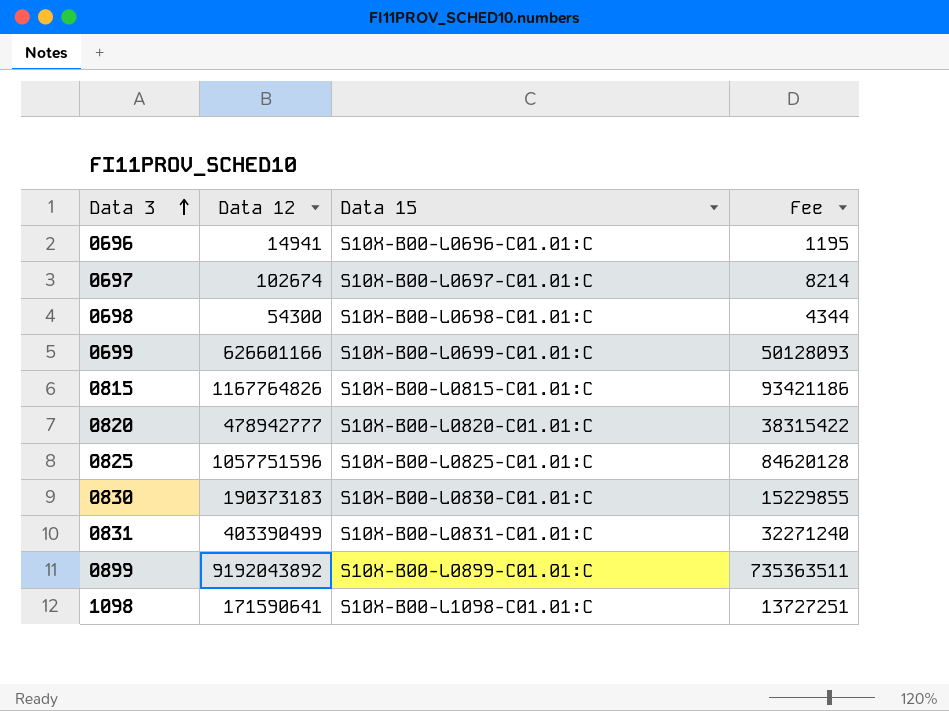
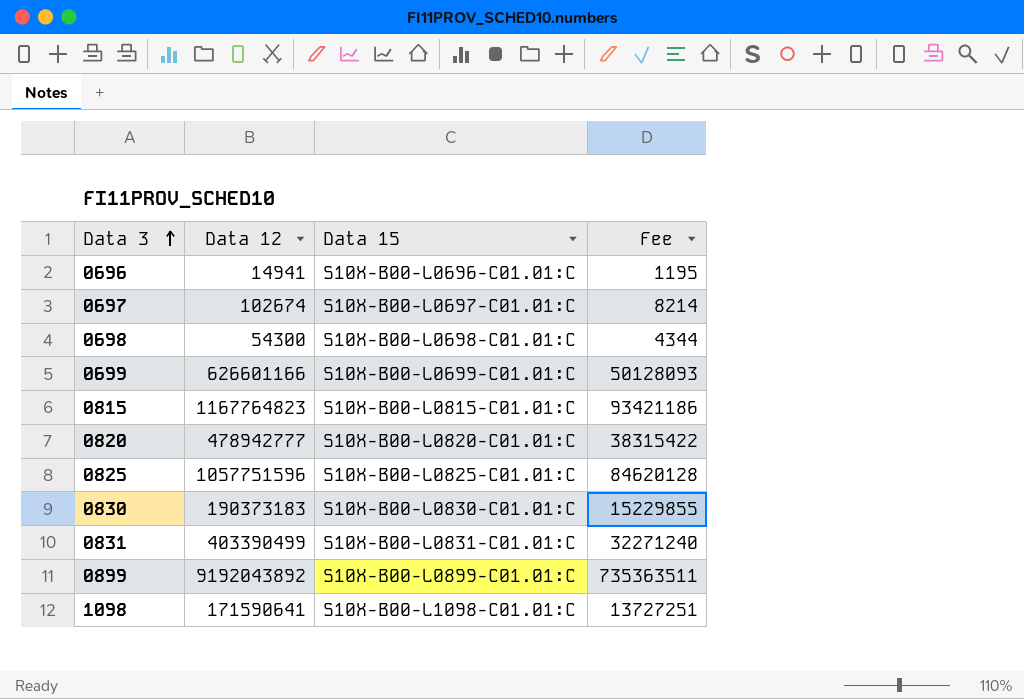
0815 | Data 12: 1167764826 -> 1167764823

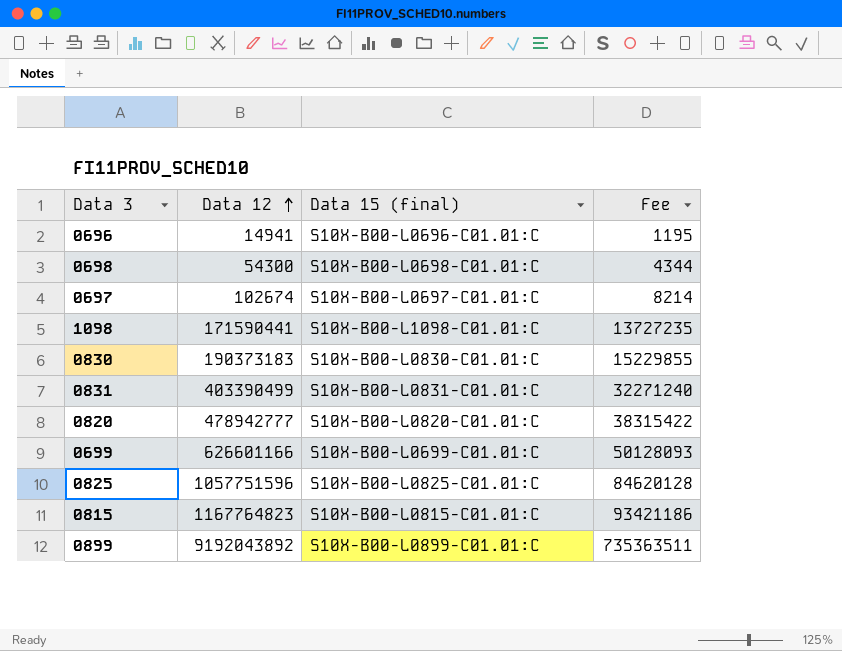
row order: Data 3 ascending -> Data 12 ascending
column name: Data 15 -> Data 15 (final)
1098 | Data 12: 171590641 -> 171590441
1098 | Fee: 13727251 -> 13727235

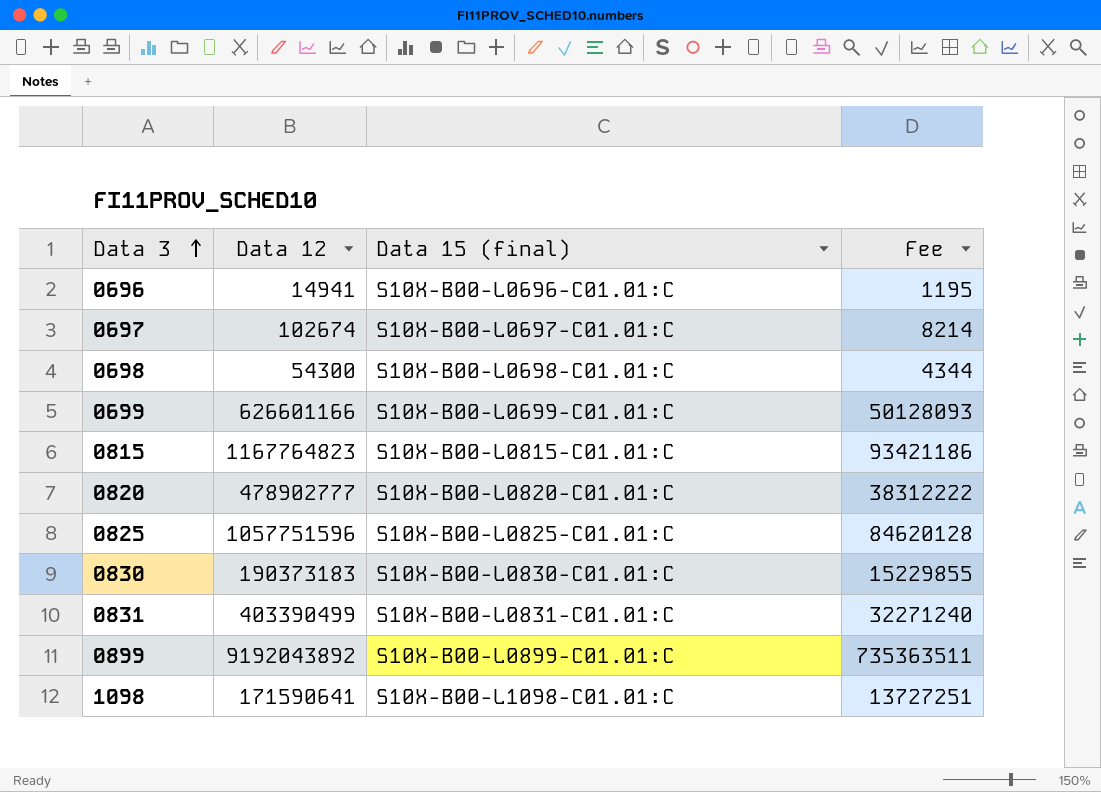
row order: Data 12 ascending -> Data 3 ascending
0820 | Data 12: 478942777 -> 478902777
0820 | Fee: 38315422 -> 38312222
1098 | Data 12: 171590441 -> 171590641
1098 | Fee: 13727235 -> 13727251

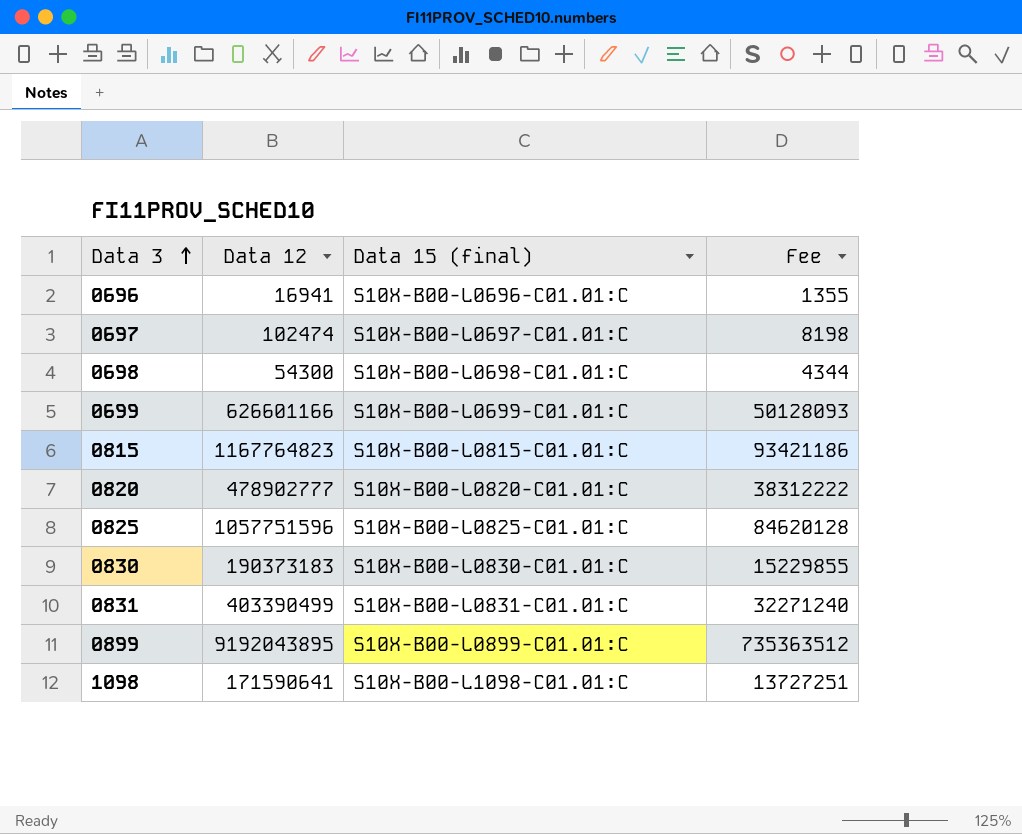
0696 | Data 12: 14941 -> 16941
0696 | Fee: 1195 -> 1355
0697 | Data 12: 102674 -> 102474
0697 | Fee: 8214 -> 8198
0899 | Data 12: 9192043892 -> 9192043895
0899 | Fee: 735363511 -> 735363512

